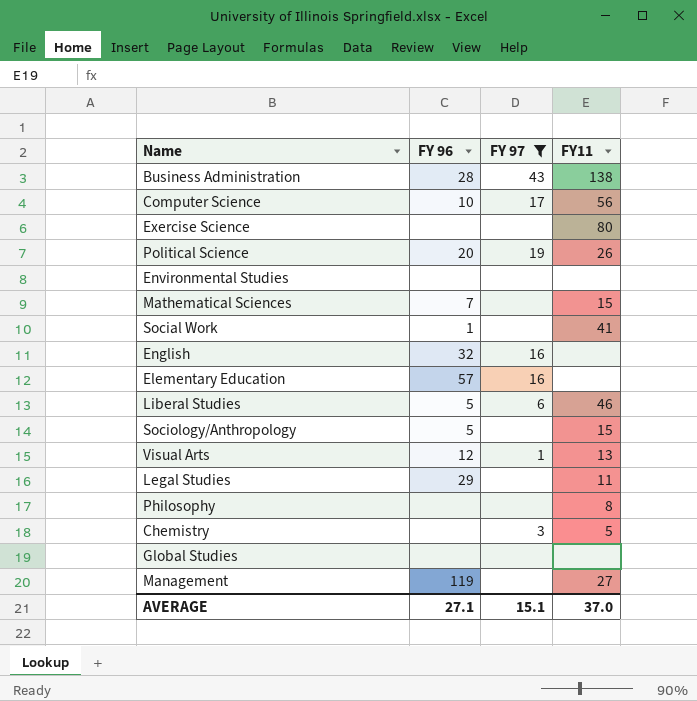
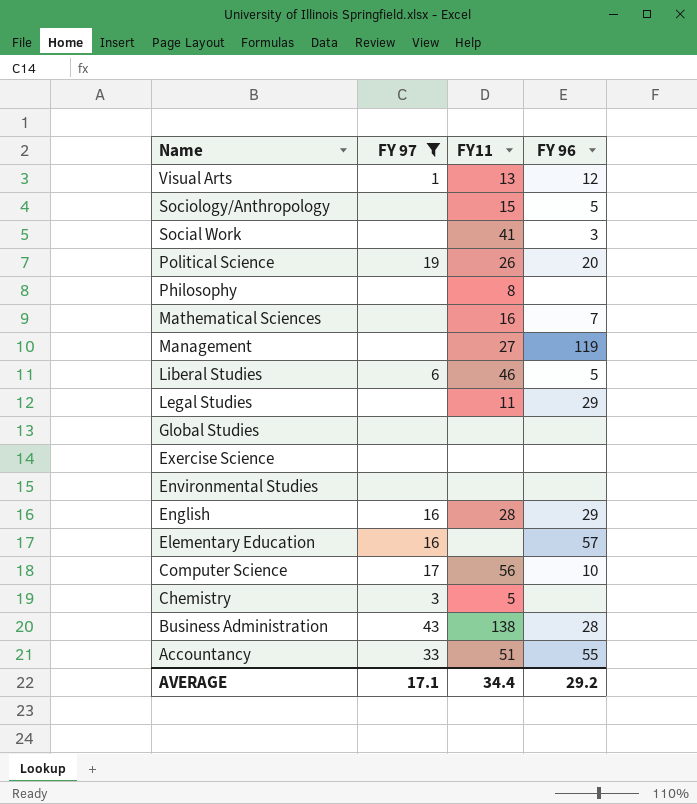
row order: none -> Name descending
column FY 96 | position: 2 -> 4
Social Work | FY 96: 1 -> 3
Mathematical Sciences | FY11: 15 -> 16
Exercise Science | FY11: 80 -> none
English | FY11: none -> 28
English | FY 96: 32 -> 29
row Accountancy: none -> 33 | 51 | 55
AVERAGE | FY 97: 15.1 -> 17.1
AVERAGE | FY11: 37.0 -> 34.4
AVERAGE | FY 96: 27.1 -> 29.2

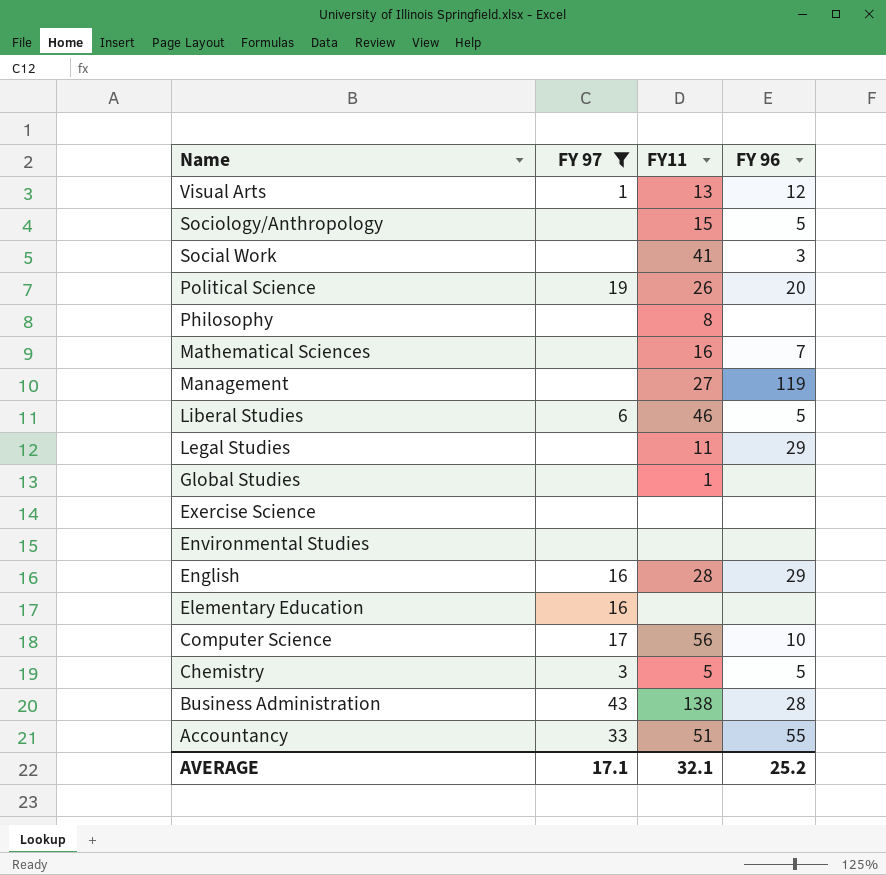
Global Studies | FY11: none -> 1
Elementary Education | FY 96: 57 -> none
Chemistry | FY 96: none -> 5
AVERAGE | FY11: 34.4 -> 32.1
AVERAGE | FY 96: 29.2 -> 25.2

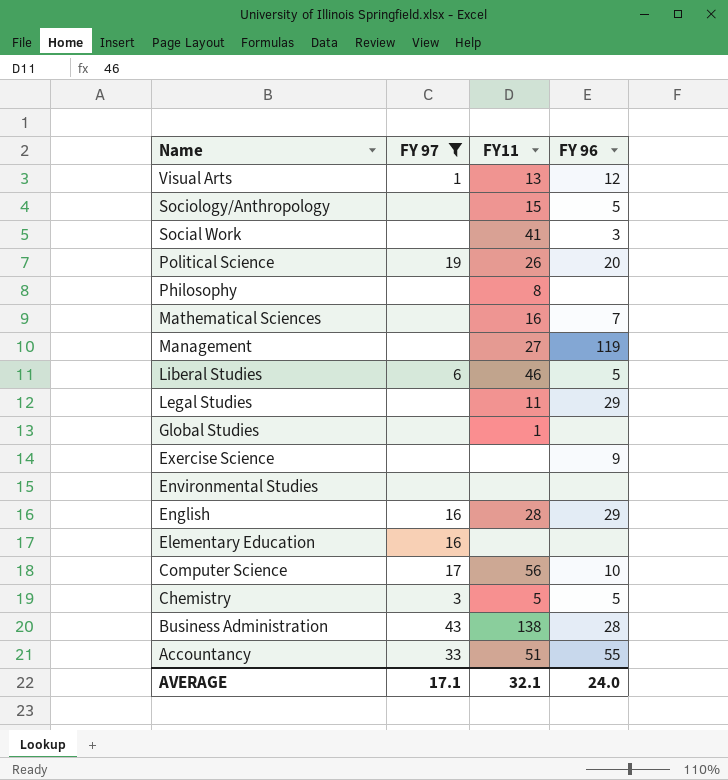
Exercise Science | FY 96: none -> 9
AVERAGE | FY 96: 25.2 -> 24.0

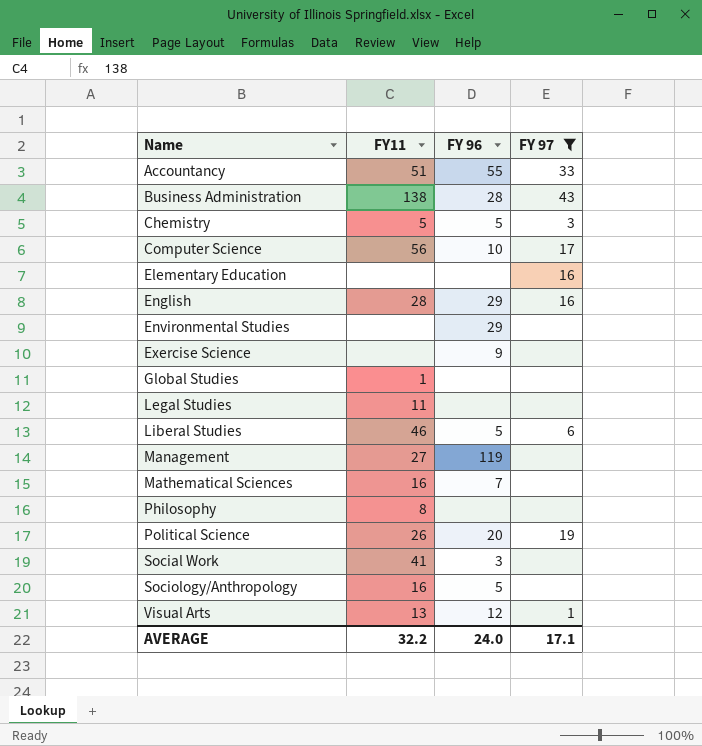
row order: Name descending -> Name ascending
column FY 97 | position: 2 -> 4
Environmental Studies | FY 96: none -> 29
Legal Studies | FY 96: 29 -> none
Sociology/Anthropology | FY11: 15 -> 16
AVERAGE | FY11: 32.1 -> 32.2

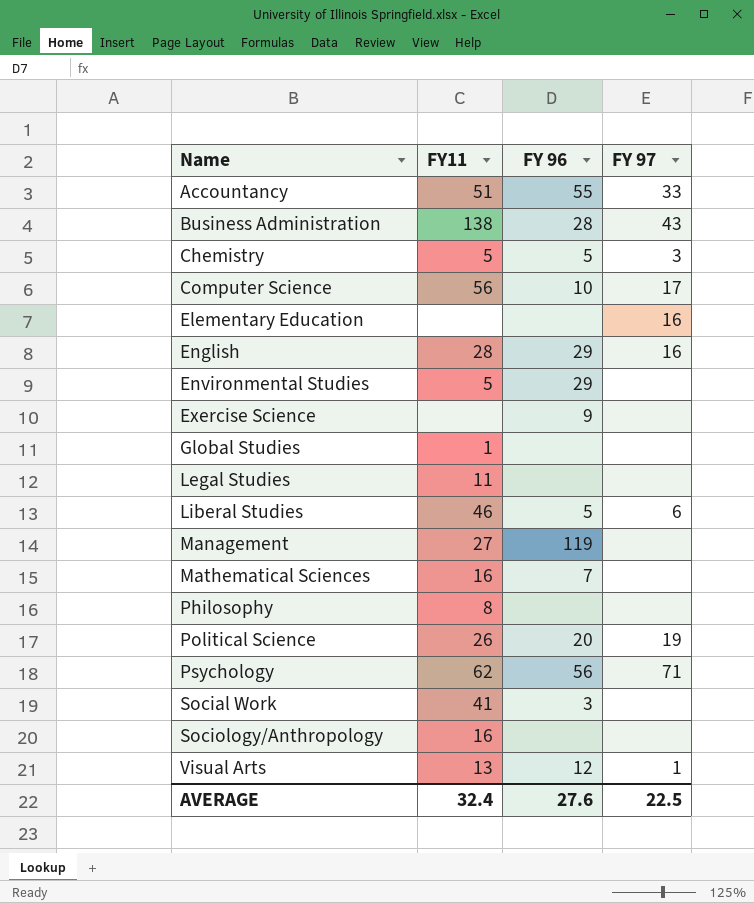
filter: FY 97 != 71 -> none
Environmental Studies | FY11: none -> 5
Sociology/Anthropology | FY 96: 5 -> none
AVERAGE | FY11: 32.2 -> 32.4
AVERAGE | FY 96: 24.0 -> 27.6
AVERAGE | FY 97: 17.1 -> 22.5

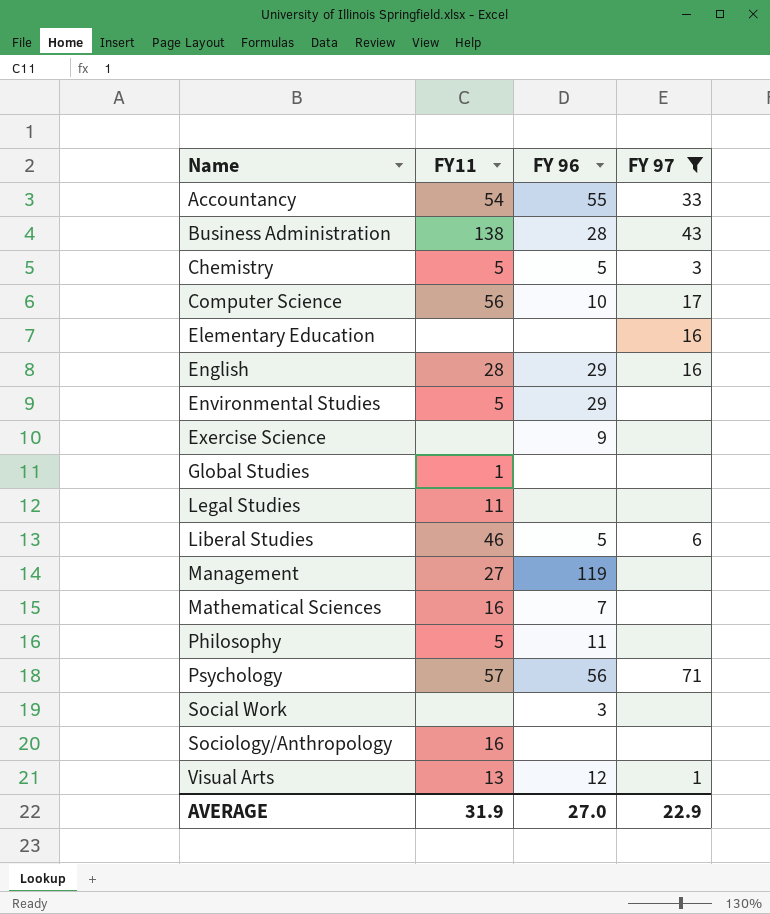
filter: none -> FY 97 != 19
Accountancy | FY11: 51 -> 54
Philosophy | FY11: 8 -> 5
Philosophy | FY 96: none -> 11
Psychology | FY11: 62 -> 57
Social Work | FY11: 41 -> none
AVERAGE | FY11: 32.4 -> 31.9
AVERAGE | FY 96: 27.6 -> 27.0
AVERAGE | FY 97: 22.5 -> 22.9

